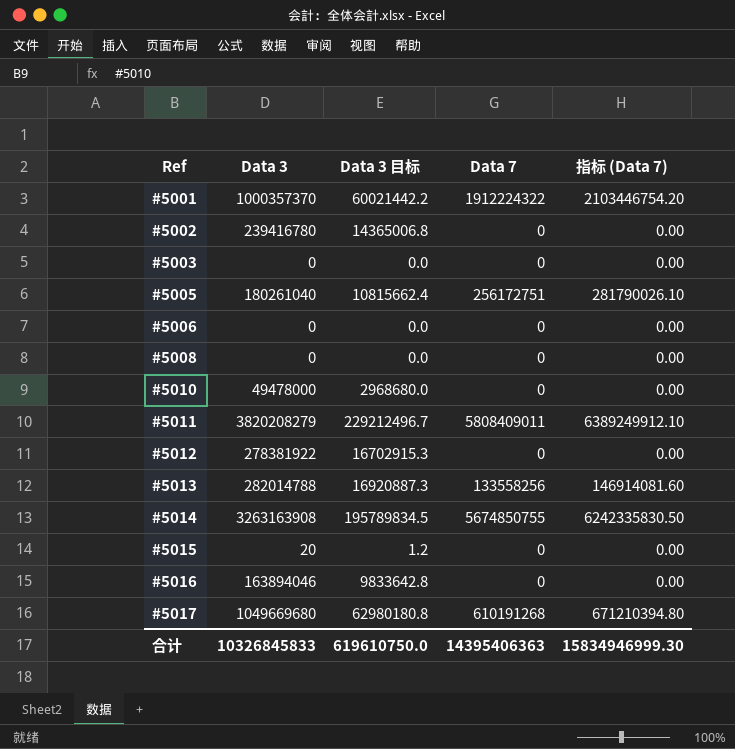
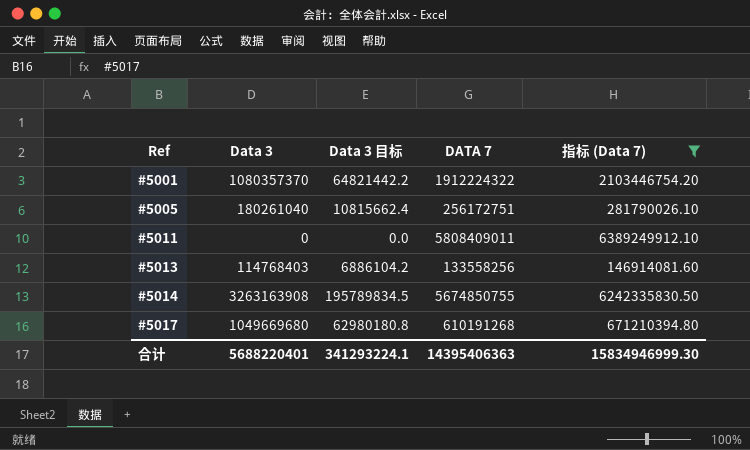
filter: none -> 指标 (Data 7) != 0.00
column name: Data 7 -> DATA 7
#5001 | Data 3: 1000357370 -> 1080357370
#5001 | Data 3 目标: 60021442.2 -> 64821442.2
#5011 | Data 3: 3820208279 -> 0
#5011 | Data 3 目标: 229212496.7 -> 0.0
#5013 | Data 3: 282014788 -> 114768403
#5013 | Data 3 目标: 16920887.3 -> 6886104.2
合计 | Data 3: 10326845833 -> 5688220401
合计 | Data 3 目标: 619610750.0 -> 341293224.1

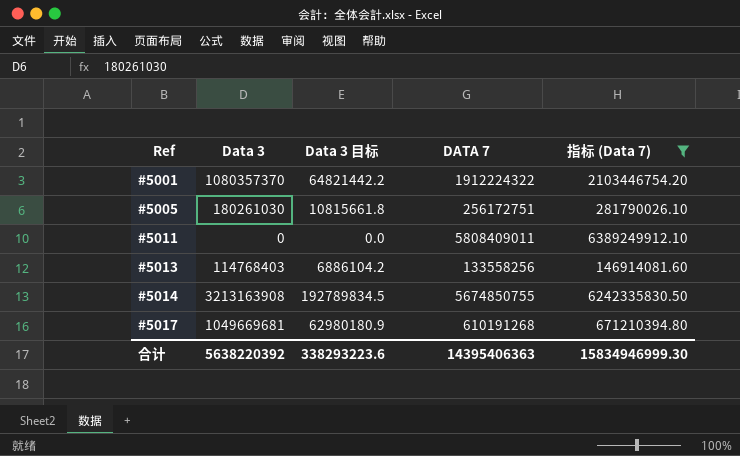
#5005 | Data 3: 180261040 -> 180261030
#5005 | Data 3 目标: 10815662.4 -> 10815661.8
#5014 | Data 3: 3263163908 -> 3213163908
#5014 | Data 3 目标: 195789834.5 -> 192789834.5
#5017 | Data 3: 1049669680 -> 1049669681
#5017 | Data 3 目标: 62980180.8 -> 62980180.9
合计 | Data 3: 5688220401 -> 5638220392
合计 | Data 3 目标: 341293224.1 -> 338293223.6

